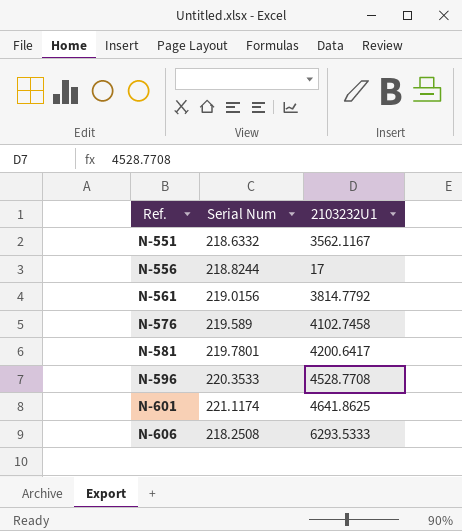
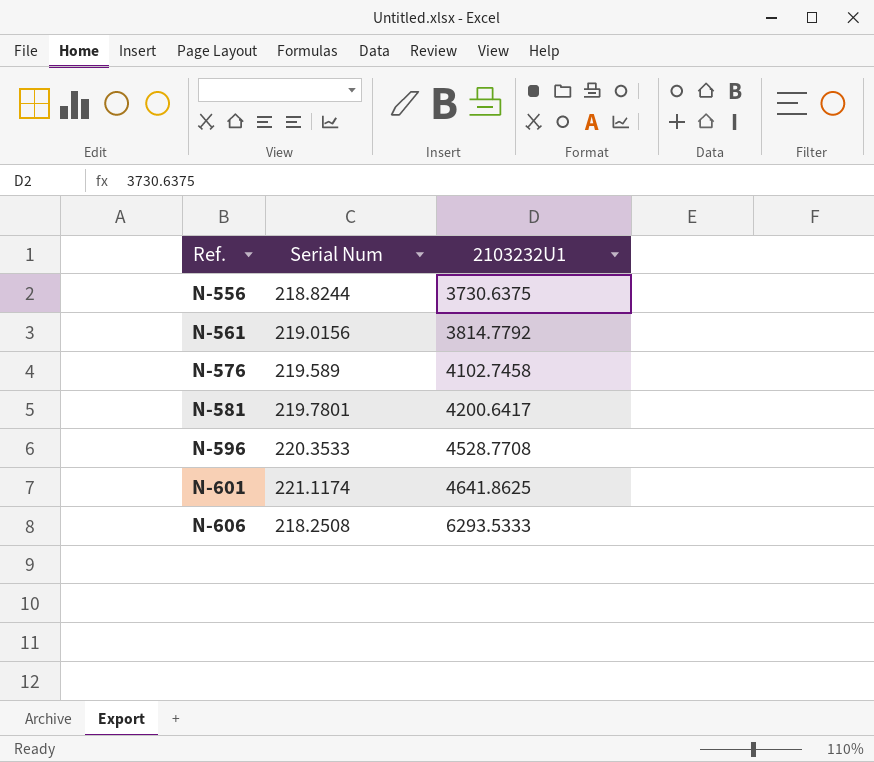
row N-551: 218.6332 | 3562.1167 -> none
N-556 | 2103232U1: 17 -> 3730.6375

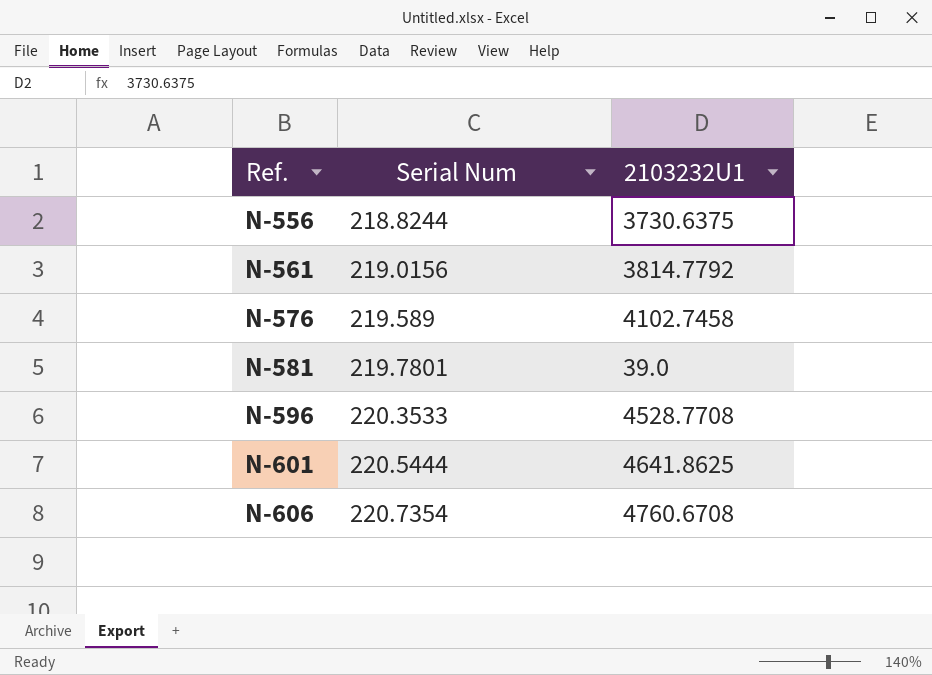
N-581 | 2103232U1: 4200.6417 -> 39.0
N-601 | Serial Num: 221.1174 -> 220.5444
N-606 | Serial Num: 218.2508 -> 220.7354
N-606 | 2103232U1: 6293.5333 -> 4760.6708

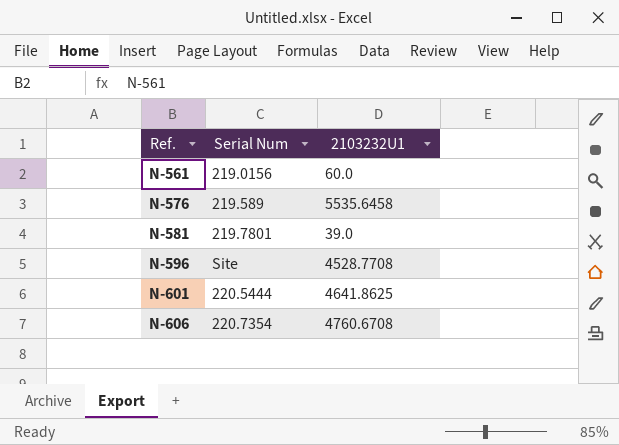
row N-556: 218.8244 | 3730.6375 -> none
N-561 | 2103232U1: 3814.7792 -> 60.0
N-576 | 2103232U1: 4102.7458 -> 5535.6458
N-596 | Serial Num: 220.3533 -> Site

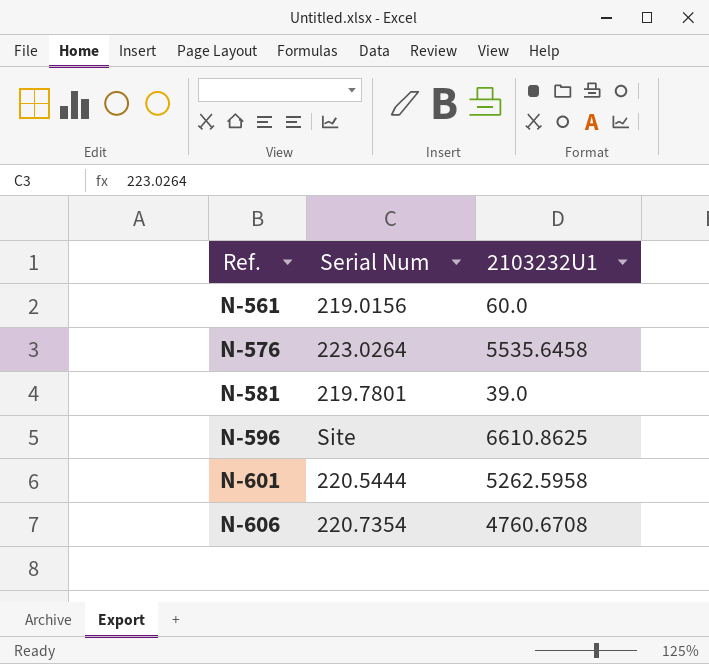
N-576 | Serial Num: 219.589 -> 223.0264
N-596 | 2103232U1: 4528.7708 -> 6610.8625
N-601 | 2103232U1: 4641.8625 -> 5262.5958

